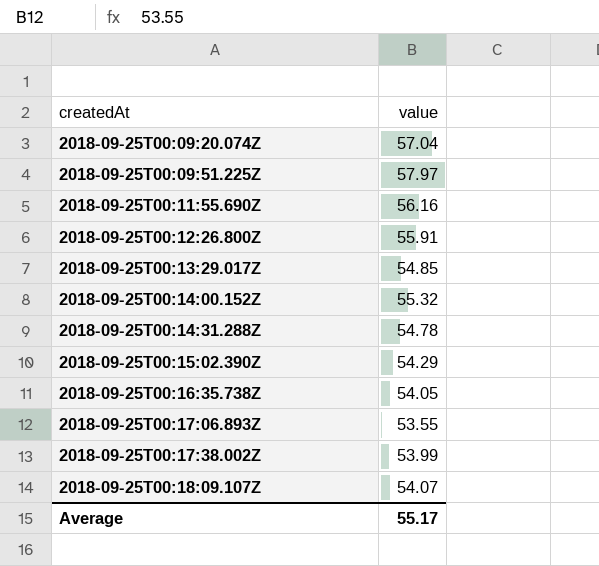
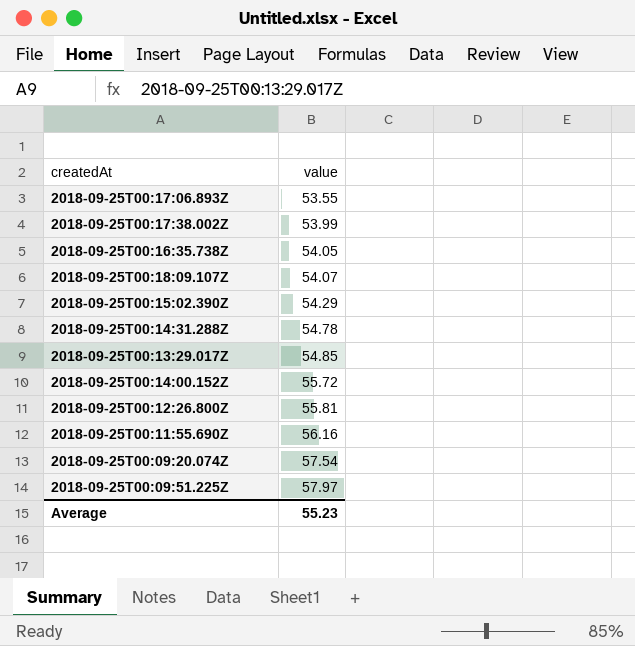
row order: createdAt ascending -> value ascending
2018-09-25T00:14:00.152Z | value: 55.32 -> 55.72
2018-09-25T00:12:26.800Z | value: 55.91 -> 55.81
2018-09-25T00:09:20.074Z | value: 57.04 -> 57.54
Average | value: 55.17 -> 55.23

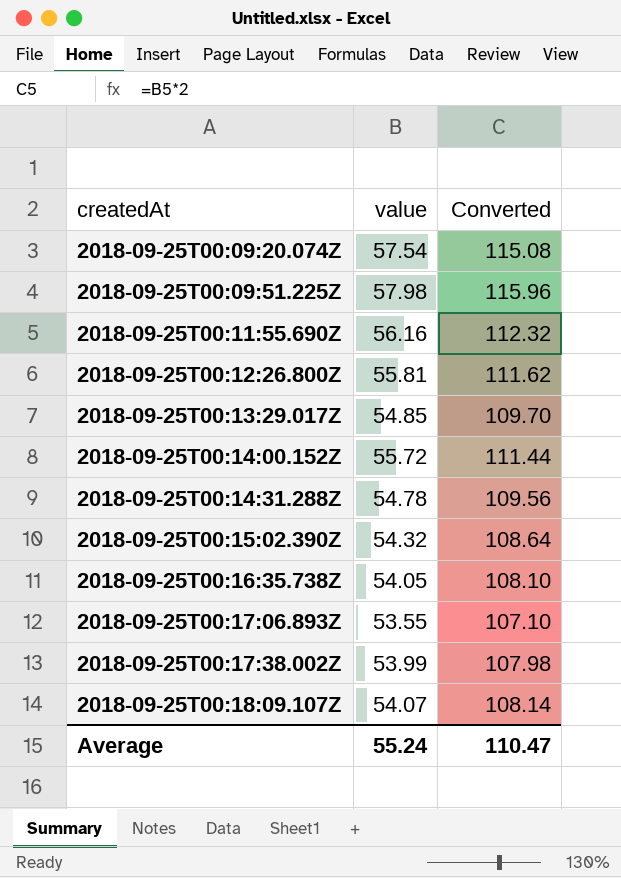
row order: value ascending -> createdAt ascending
column Converted | formula: none -> [value] * 2
2018-09-25T00:09:51.225Z | value: 57.97 -> 57.98
2018-09-25T00:15:02.390Z | value: 54.29 -> 54.32
Average | value: 55.23 -> 55.24

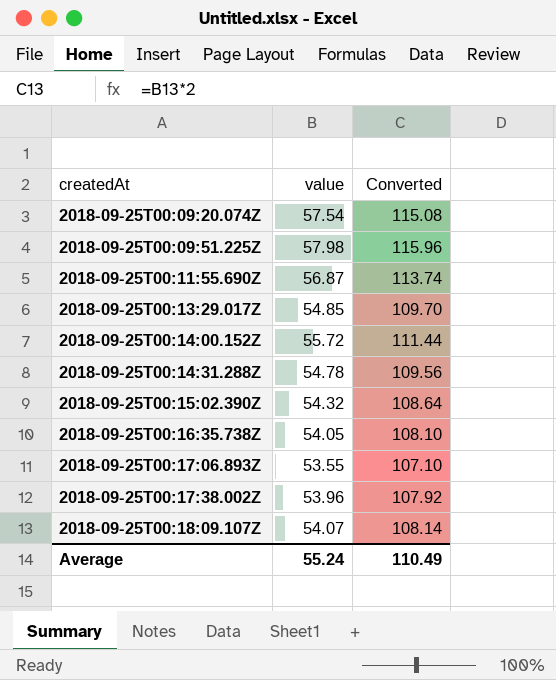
row 2018-09-25T00:12:26.800Z: 55.81 | 111.62 -> none
2018-09-25T00:11:55.690Z | value: 56.16 -> 56.87
2018-09-25T00:11:55.690Z | Converted: 112.32 -> 113.74
2018-09-25T00:17:38.002Z | value: 53.99 -> 53.96
2018-09-25T00:17:38.002Z | Converted: 107.98 -> 107.92
Average | Converted: 110.47 -> 110.49

